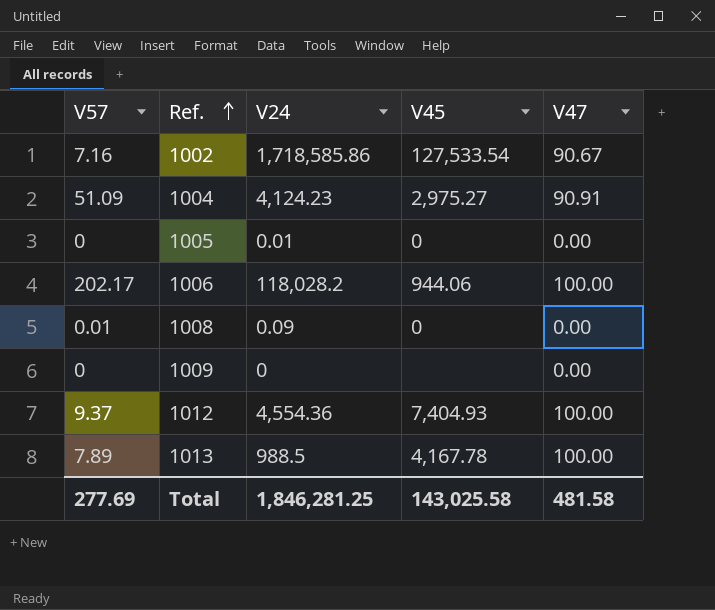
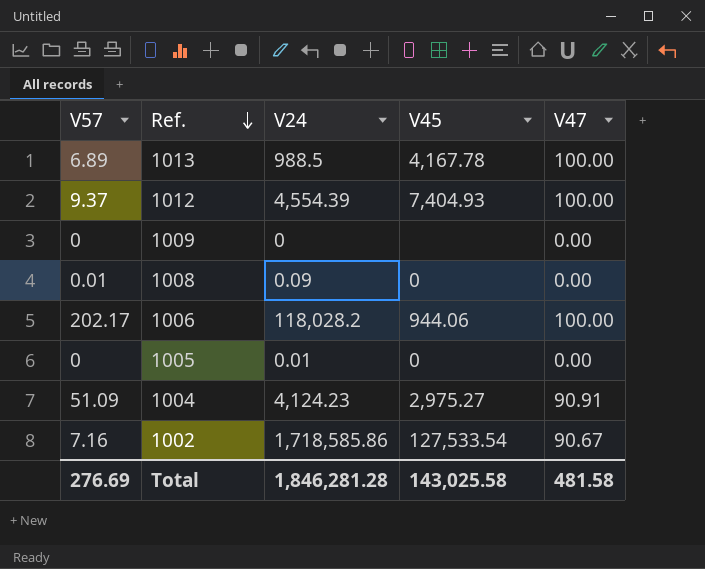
row order: Ref. ascending -> Ref. descending
1013 | V57: 7.89 -> 6.89
1012 | V24: 4,554.36 -> 4,554.39
Total | V57: 277.69 -> 276.69
Total | V24: 1,846,281.25 -> 1,846,281.28

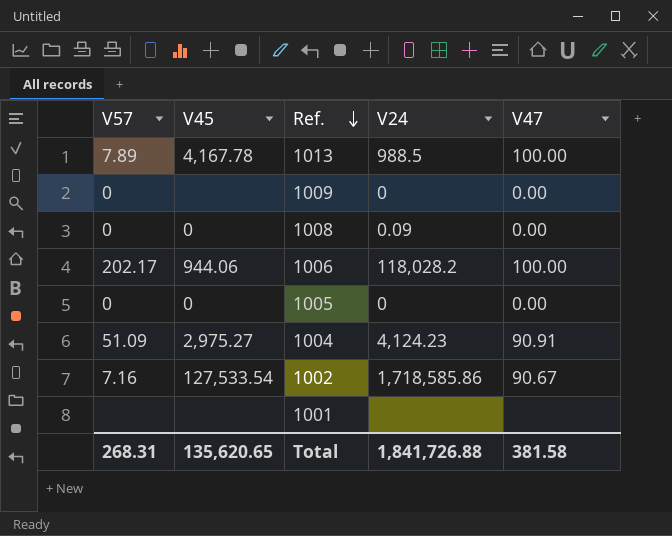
column V45 | position: 4 -> 2
row 1012: 9.37 | 4,554.39 | 7,404.93 | 100.00 -> none
1013 | V57: 6.89 -> 7.89
1008 | V57: 0.01 -> 0
1005 | V24: 0.01 -> 0
row 1001: none -> none | none | none | none
Total | V57: 276.69 -> 268.31
Total | V45: 143,025.58 -> 135,620.65
Total | V24: 1,846,281.28 -> 1,841,726.88
Total | V47: 481.58 -> 381.58

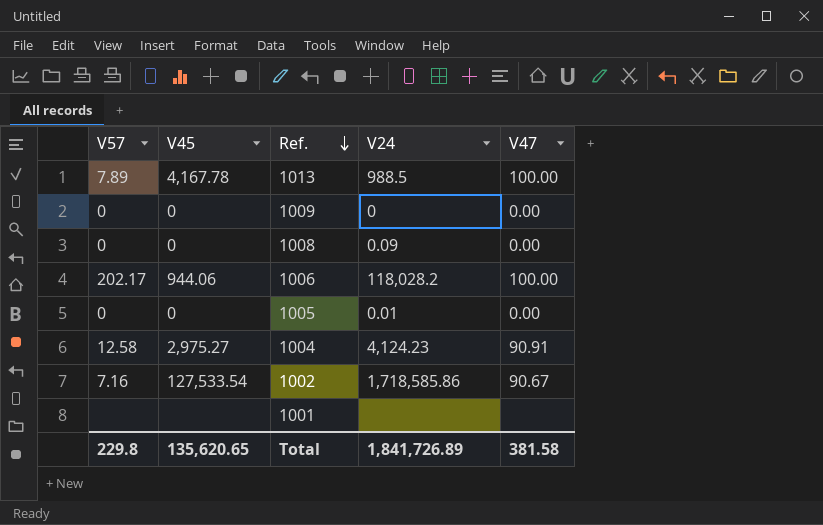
1009 | V45: none -> 0
1005 | V24: 0 -> 0.01
1004 | V57: 51.09 -> 12.58
Total | V57: 268.31 -> 229.8
Total | V24: 1,841,726.88 -> 1,841,726.89

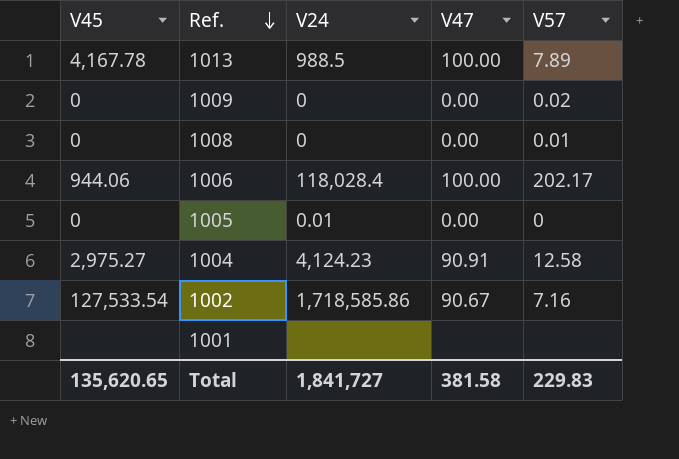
column V57 | position: 1 -> 5
1009 | V57: 0 -> 0.02
1008 | V24: 0.09 -> 0
1008 | V57: 0 -> 0.01
1006 | V24: 118,028.2 -> 118,028.4
Total | V24: 1,841,726.89 -> 1,841,727
Total | V57: 229.8 -> 229.83

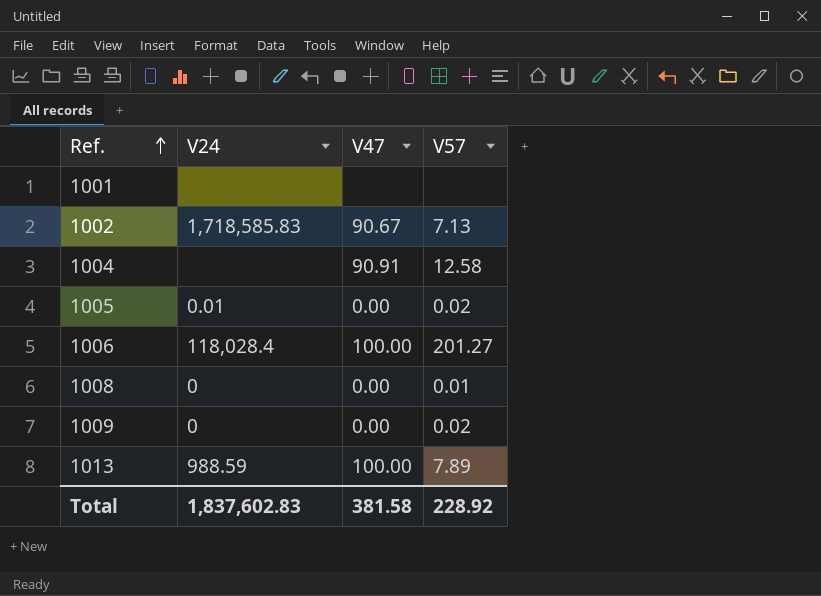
row order: Ref. descending -> Ref. ascending
column V45 | position: 1 -> none
1002 | V24: 1,718,585.86 -> 1,718,585.83
1002 | V57: 7.16 -> 7.13
1004 | V24: 4,124.23 -> none
1005 | V57: 0 -> 0.02
1006 | V57: 202.17 -> 201.27
1013 | V24: 988.5 -> 988.59
Total | V24: 1,841,727 -> 1,837,602.83
Total | V57: 229.83 -> 228.92

